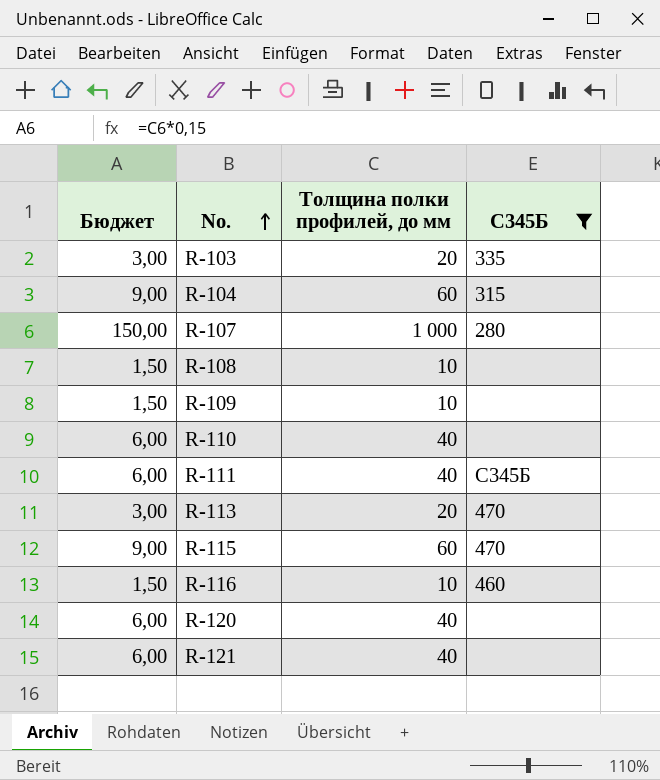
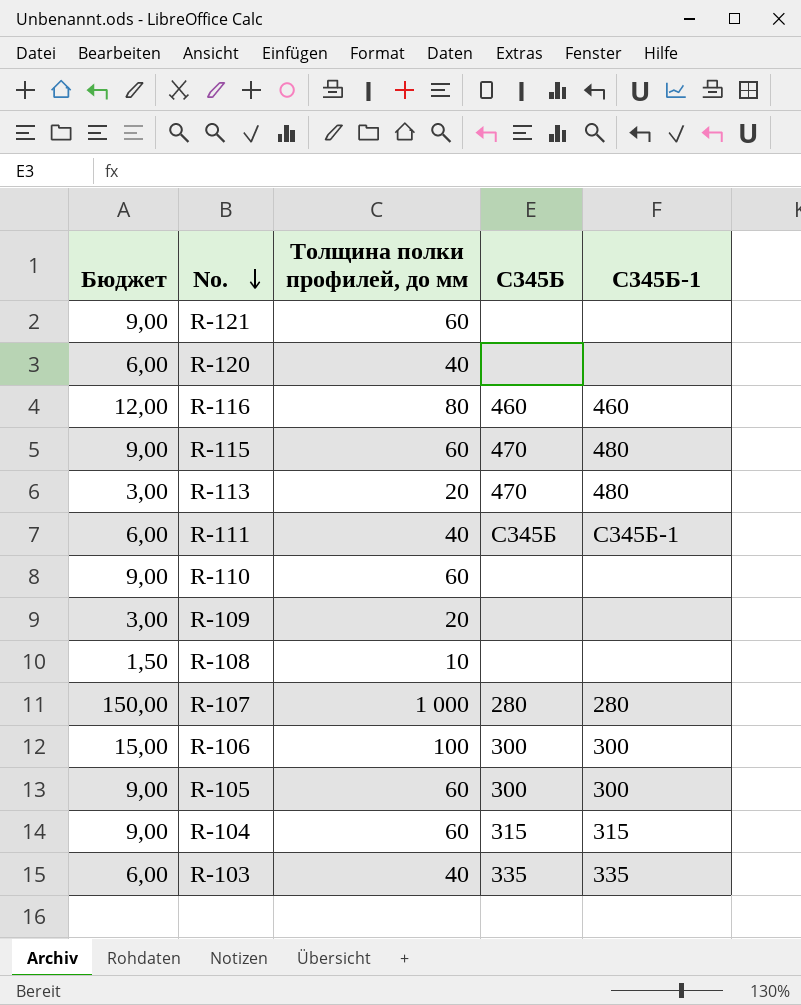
filter: С345Б != 300 -> none
row order: No. ascending -> No. descending
column С345Б-1 | position: none -> 5
R-121 | Бюджет: 6,00 -> 9,00
R-121 | Толщина полки профилей, до мм: 40 -> 60
R-116 | Бюджет: 1,50 -> 12,00
R-116 | Толщина полки профилей, до мм: 10 -> 80
R-110 | Бюджет: 6,00 -> 9,00
R-110 | Толщина полки профилей, до мм: 40 -> 60
R-109 | Бюджет: 1,50 -> 3,00
R-109 | Толщина полки профилей, до мм: 10 -> 20
R-103 | Бюджет: 3,00 -> 6,00
R-103 | Толщина полки профилей, до мм: 20 -> 40

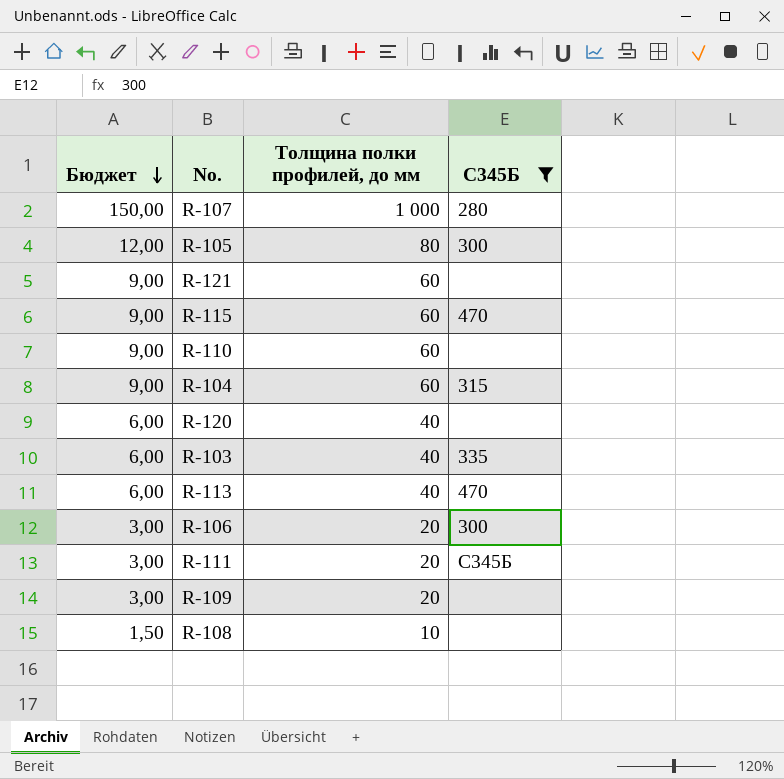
filter: none -> С345Б != 460
row order: No. descending -> Бюджет descending
column С345Б-1 | position: 5 -> none
R-105 | Бюджет: 9,00 -> 12,00
R-105 | Толщина полки профилей, до мм: 60 -> 80
R-113 | Бюджет: 3,00 -> 6,00
R-113 | Толщина полки профилей, до мм: 20 -> 40
R-106 | Бюджет: 15,00 -> 3,00
R-106 | Толщина полки профилей, до мм: 100 -> 20
R-111 | Бюджет: 6,00 -> 3,00
R-111 | Толщина полки профилей, до мм: 40 -> 20

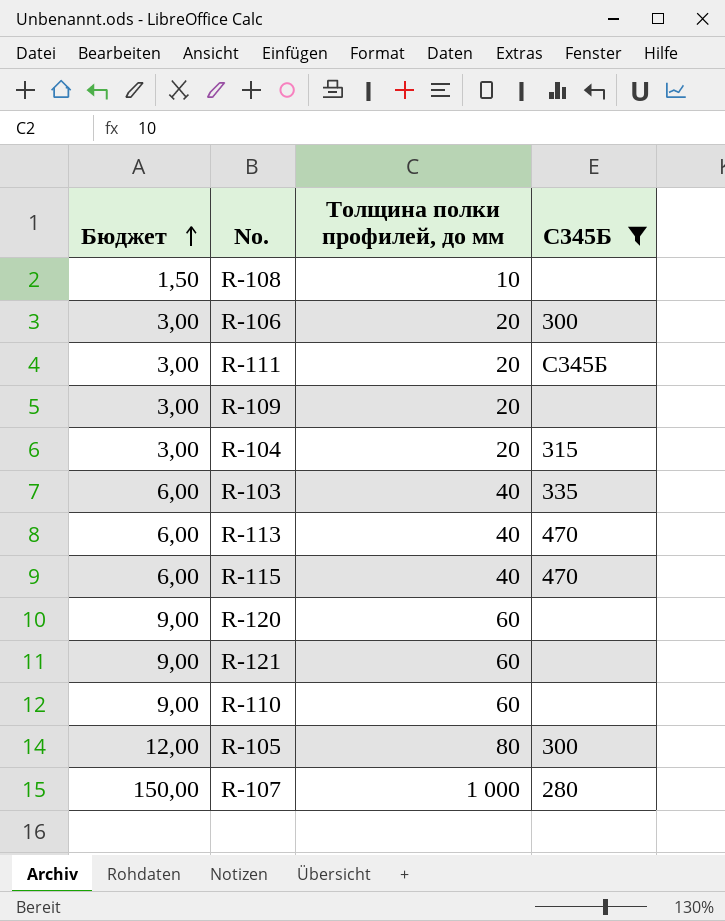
row order: Бюджет descending -> Бюджет ascending
R-104 | Бюджет: 9,00 -> 3,00
R-104 | Толщина полки профилей, до мм: 60 -> 20
R-115 | Бюджет: 9,00 -> 6,00
R-115 | Толщина полки профилей, до мм: 60 -> 40
R-120 | Бюджет: 6,00 -> 9,00
R-120 | Толщина полки профилей, до мм: 40 -> 60

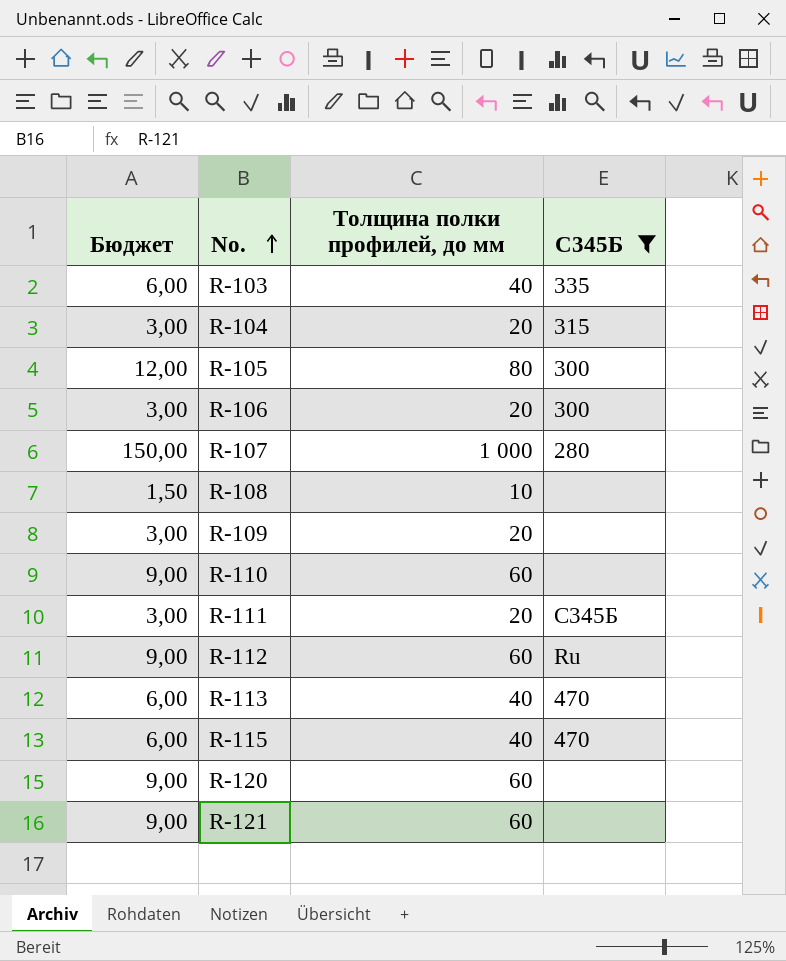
row order: Бюджет ascending -> No. ascending
row R-112: none -> 9,00 | 60 | Ru

